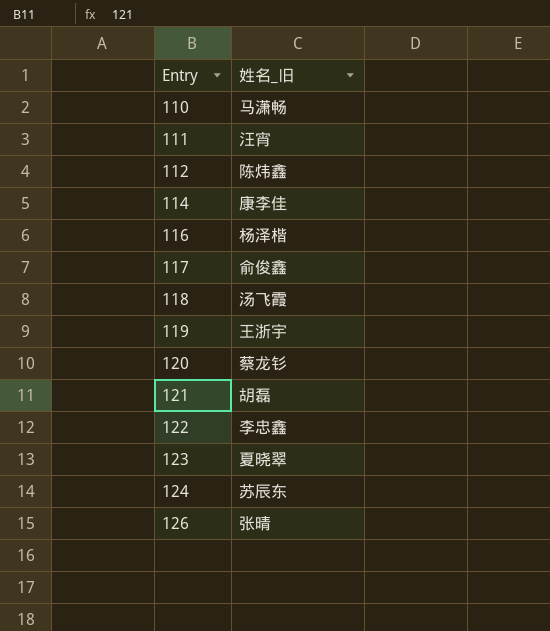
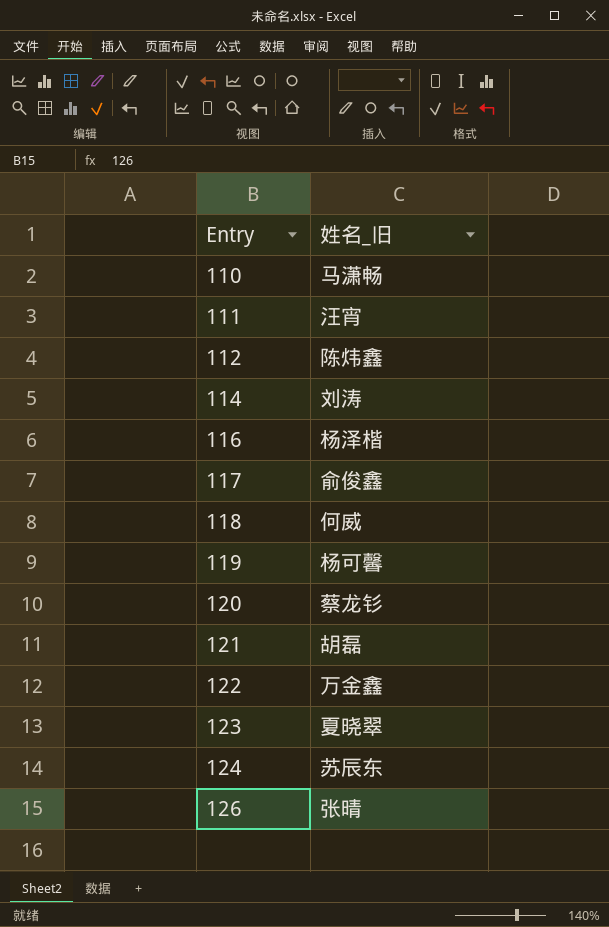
114 | 姓名_旧: 康李佳 -> 刘涛
118 | 姓名_旧: 汤飞霞 -> 何威
119 | 姓名_旧: 王浙宇 -> 杨可馨
122 | 姓名_旧: 李忠鑫 -> 万金鑫

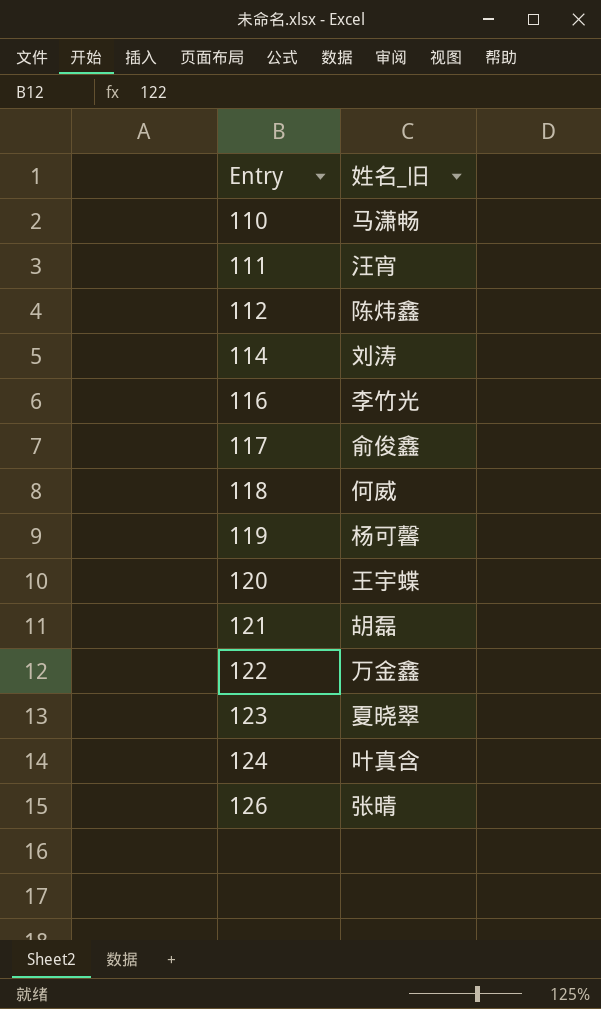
116 | 姓名_旧: 杨泽楷 -> 李竹光
120 | 姓名_旧: 蔡龙钐 -> 王宇蝶
124 | 姓名_旧: 苏辰东 -> 叶真含

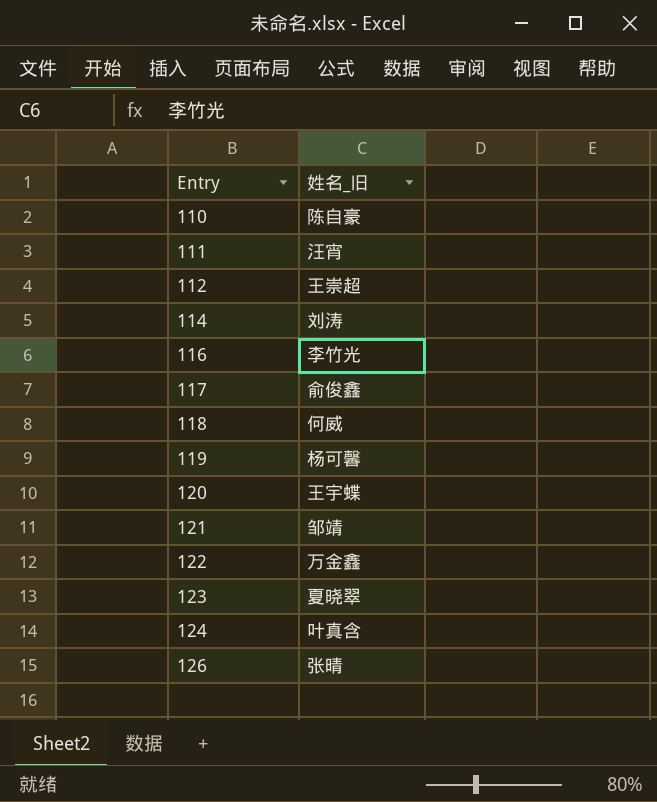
110 | 姓名_旧: 马潇畅 -> 陈自豪
112 | 姓名_旧: 陈炜鑫 -> 王崇超
121 | 姓名_旧: 胡磊 -> 邹靖

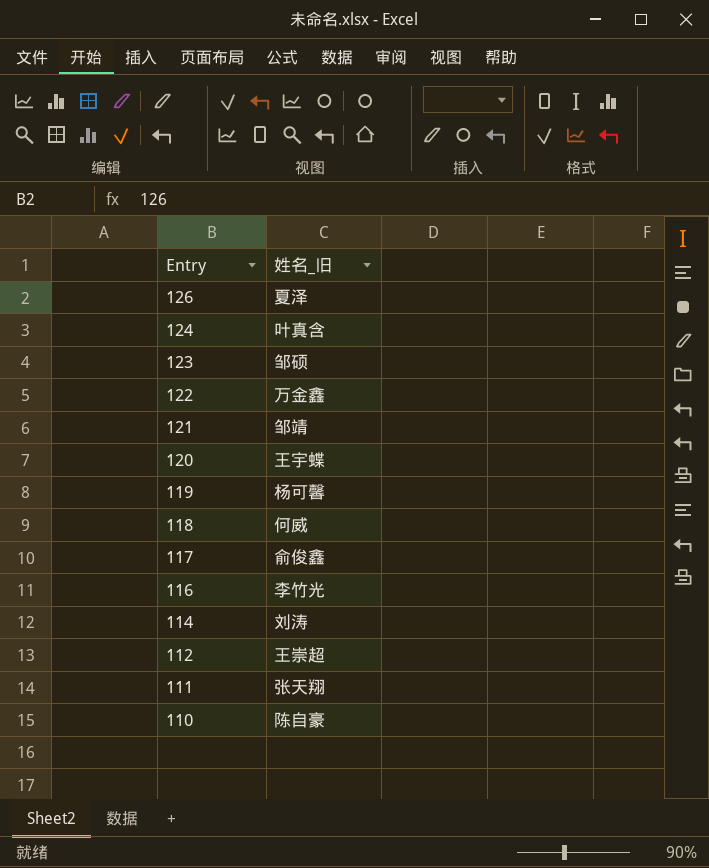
row order: Entry ascending -> Entry descending
126 | 姓名_旧: 张晴 -> 夏泽
123 | 姓名_旧: 夏晓翠 -> 邹硕
111 | 姓名_旧: 汪宵 -> 张天翔

